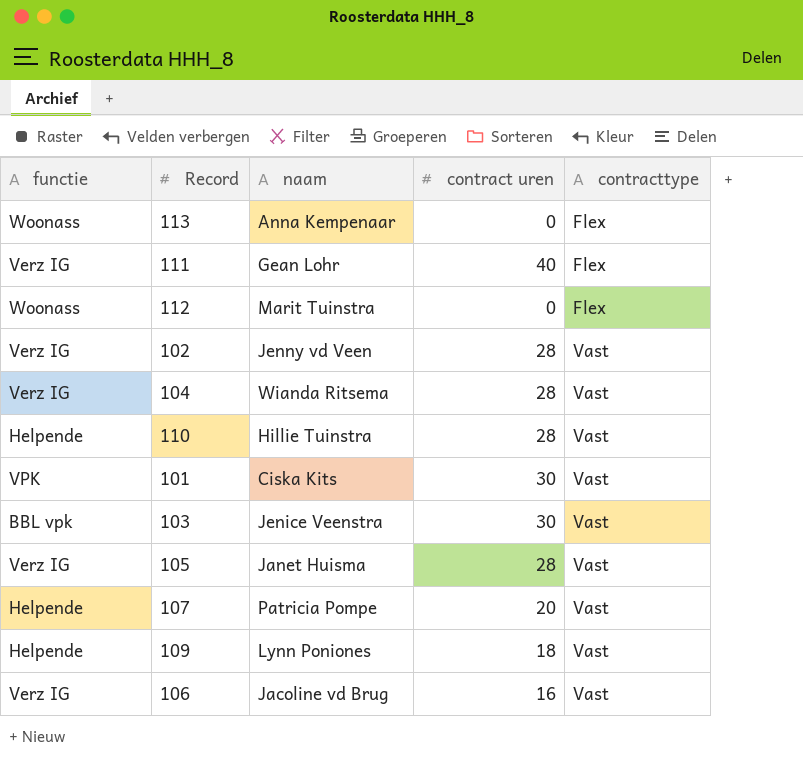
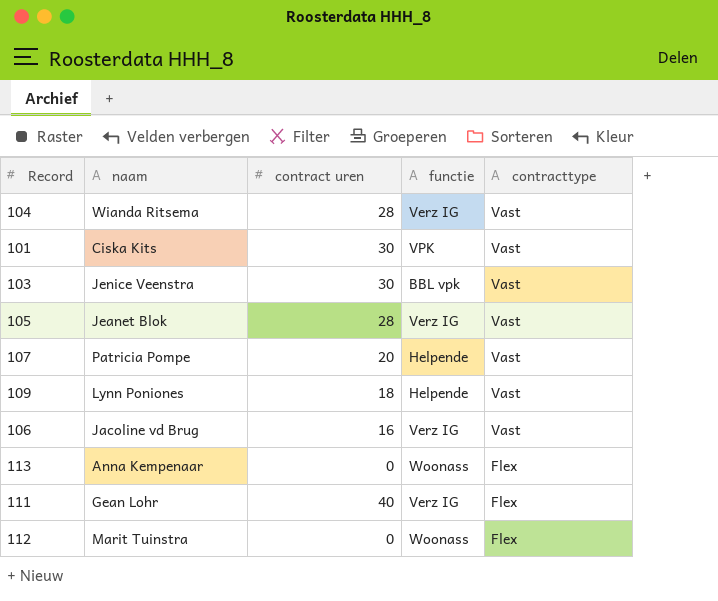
row order: contracttype ascending -> contracttype descending
column functie | position: 1 -> 4
row 102: Verz IG | Jenny vd Veen | 28 | Vast -> none
row 110: Helpende | Hillie Tuinstra | 28 | Vast -> none
105 | naam: Janet Huisma -> Jeanet Blok

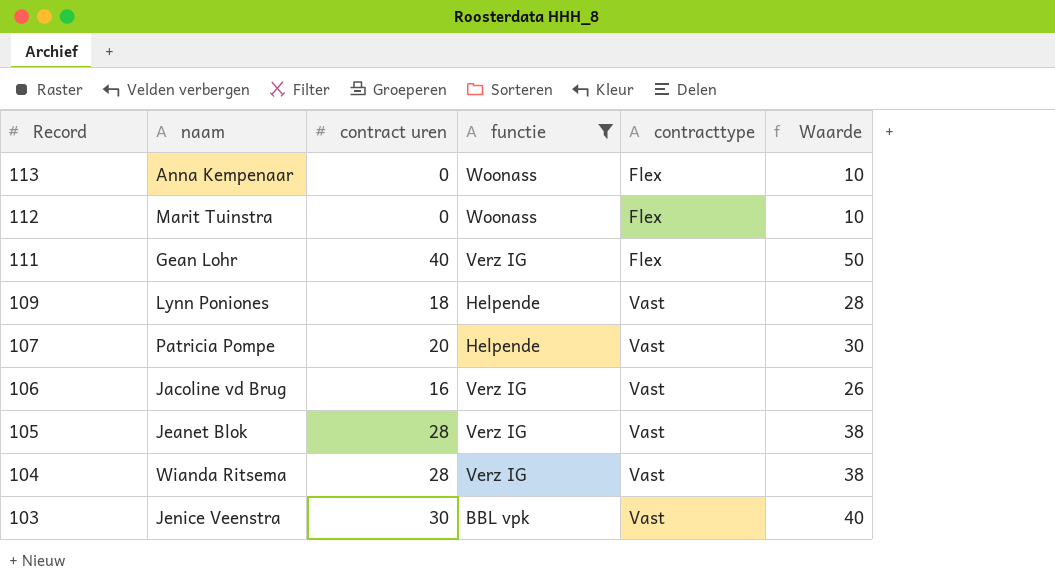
filter: none -> functie != VPK
row order: contracttype descending -> Record descending
column Waarde | formula: none -> [contract uren] + 10

